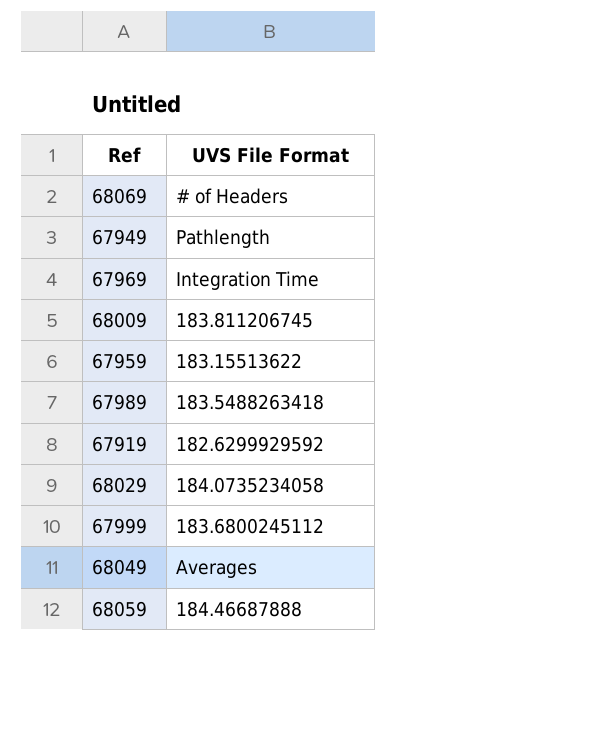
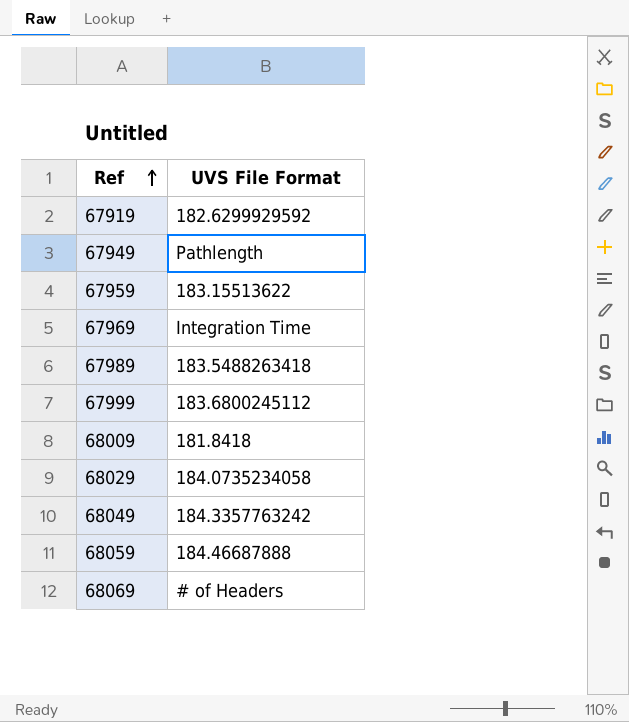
row order: none -> Ref ascending
68009 | UVS File Format: 183.811206745 -> 181.8418
68049 | UVS File Format: Averages -> 184.3357763242

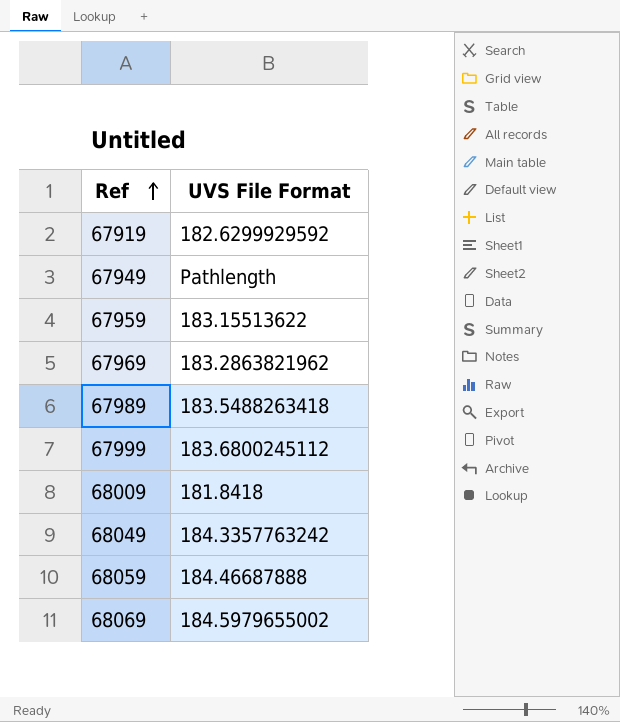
row 68029: 184.0735234058 -> none
67969 | UVS File Format: Integration Time -> 183.2863821962
68069 | UVS File Format: # of Headers -> 184.5979655002

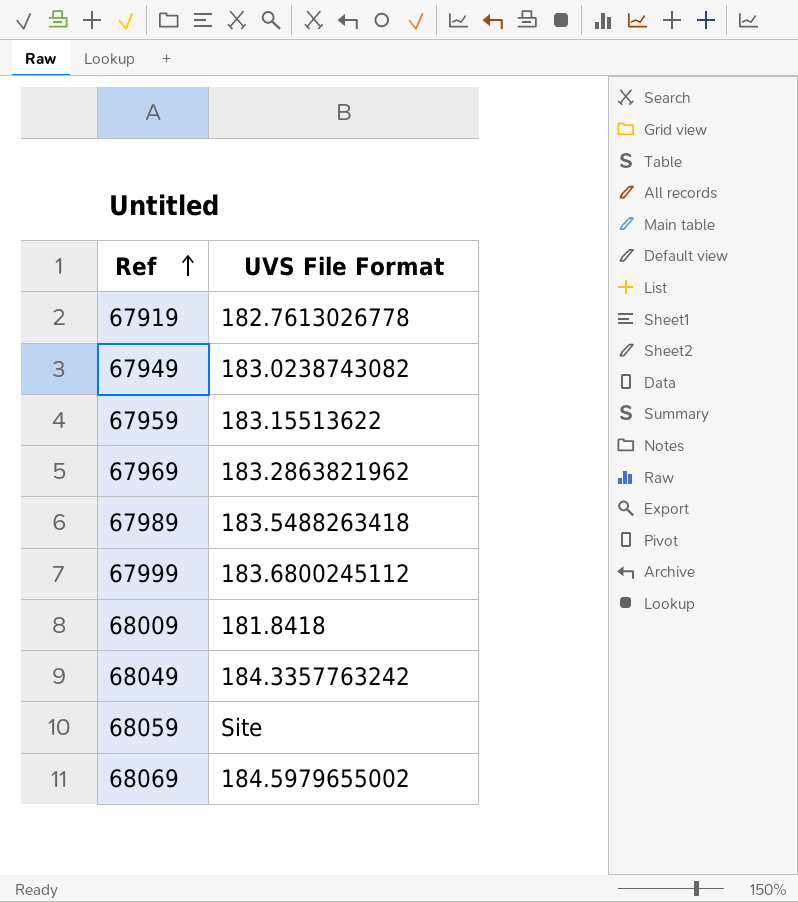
67919 | UVS File Format: 182.6299929592 -> 182.7613026778
67949 | UVS File Format: Pathlength -> 183.0238743082
68059 | UVS File Format: 184.46687888 -> Site

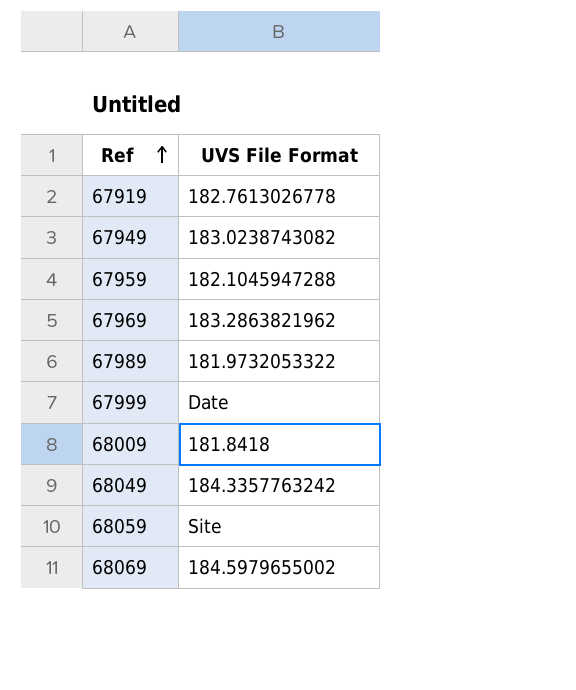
67959 | UVS File Format: 183.15513622 -> 182.1045947288
67989 | UVS File Format: 183.5488263418 -> 181.9732053322
67999 | UVS File Format: 183.6800245112 -> Date

